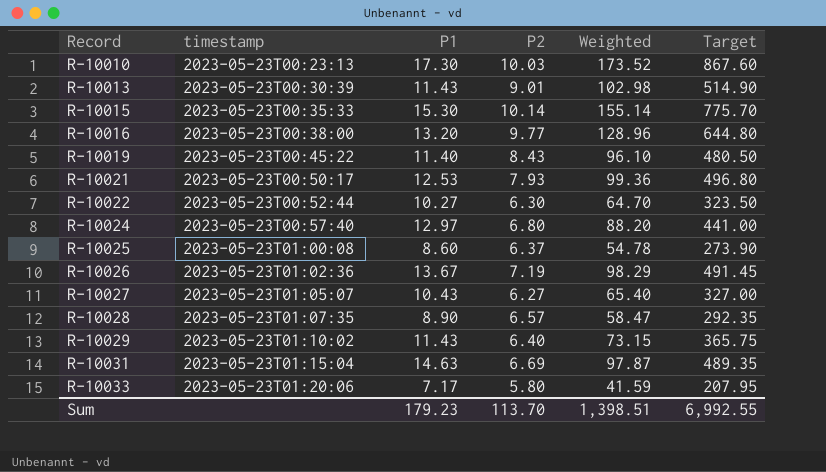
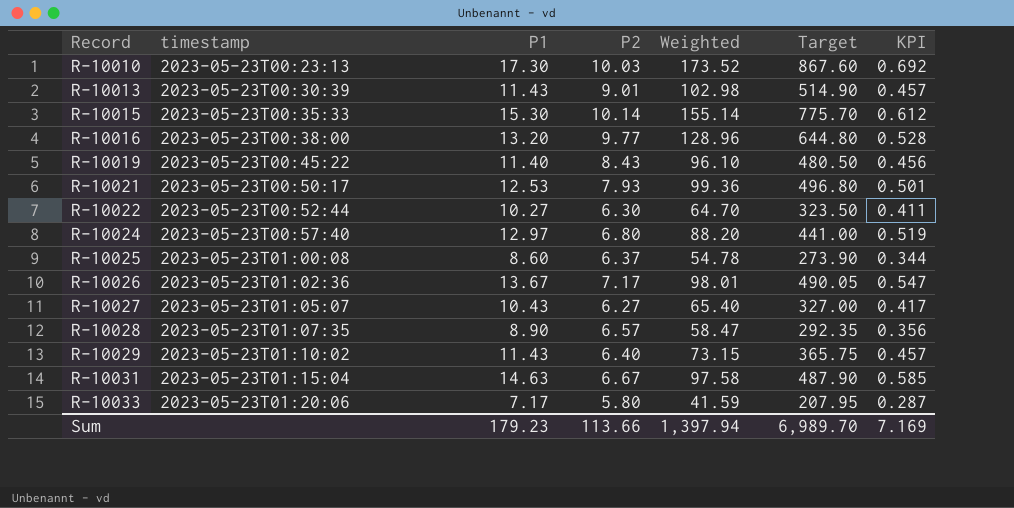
column KPI | formula: none -> [P1] * 0.04
R-10026 | P2: 7.19 -> 7.17
R-10026 | Weighted: 98.29 -> 98.01
R-10026 | Target: 491.45 -> 490.05
R-10031 | P2: 6.69 -> 6.67
R-10031 | Weighted: 97.87 -> 97.58
R-10031 | Target: 489.35 -> 487.90
Sum | P2: 113.70 -> 113.66
Sum | Weighted: 1,398.51 -> 1,397.94
Sum | Target: 6,992.55 -> 6,989.70

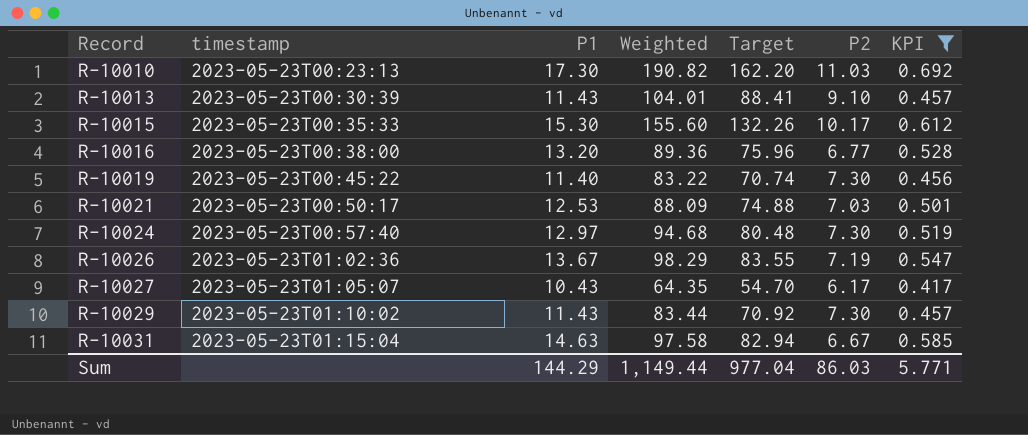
filter: none -> KPI >= 0.417
column Target | formula: [Weighted] * 5 -> [Weighted] * 0.85
column P2 | position: 4 -> 6
R-10010 | Weighted: 173.52 -> 190.82
R-10010 | P2: 10.03 -> 11.03
R-10013 | Weighted: 102.98 -> 104.01
R-10013 | P2: 9.01 -> 9.10
R-10015 | Weighted: 155.14 -> 155.60
R-10015 | P2: 10.14 -> 10.17
R-10016 | Weighted: 128.96 -> 89.36
R-10016 | P2: 9.77 -> 6.77
R-10019 | Weighted: 96.10 -> 83.22
R-10019 | P2: 8.43 -> 7.30
R-10021 | Weighted: 99.36 -> 88.09
R-10021 | P2: 7.93 -> 7.03
R-10024 | Weighted: 88.20 -> 94.68
R-10024 | P2: 6.80 -> 7.30
R-10026 | Weighted: 98.01 -> 98.29
R-10026 | P2: 7.17 -> 7.19
R-10027 | Weighted: 65.40 -> 64.35
R-10027 | P2: 6.27 -> 6.17
R-10029 | Weighted: 73.15 -> 83.44
R-10029 | P2: 6.40 -> 7.30
Sum | P1: 179.23 -> 144.29
Sum | Weighted: 1,397.94 -> 1,149.44
Sum | Target: 6,989.70 -> 977.04
Sum | P2: 113.66 -> 86.03
Sum | KPI: 7.169 -> 5.771

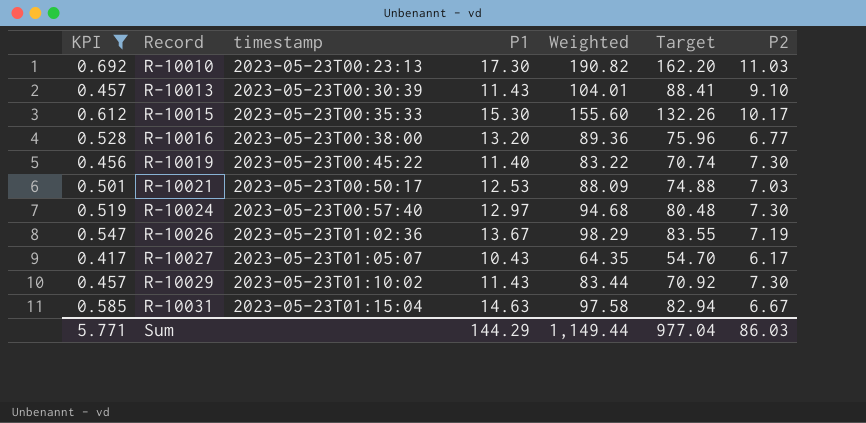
column KPI | position: 7 -> 1

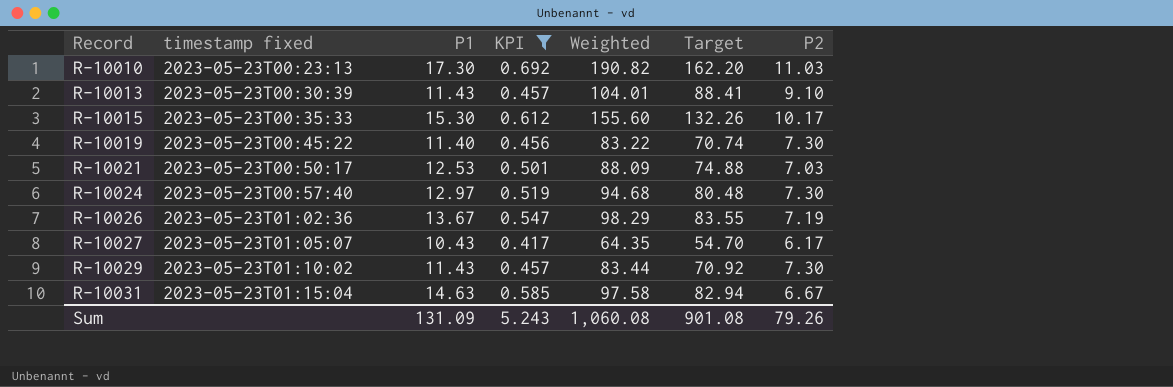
column name: timestamp -> timestamp fixed
column KPI | position: 1 -> 4
row R-10016: 0.528 | 2023-05-23T00:38:00 | 13.20 | 89.36 | 75.96 | 6.77 -> none
Sum | P1: 144.29 -> 131.09
Sum | KPI: 5.771 -> 5.243
Sum | Weighted: 1,149.44 -> 1,060.08
Sum | Target: 977.04 -> 901.08
Sum | P2: 86.03 -> 79.26

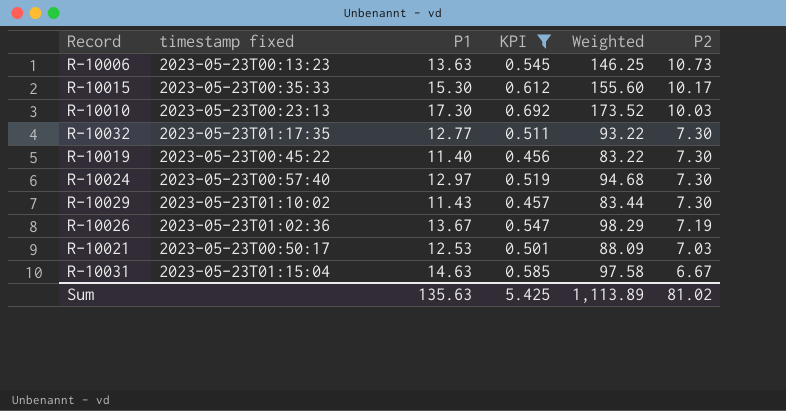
row order: Record ascending -> P2 descending
column Target | formula: [Weighted] * 0.85 -> none
row R-10013: 2023-05-23T00:30:39 | 11.43 | 0.457 | 104.01 | 88.41 | 9.10 -> none
row R-10027: 2023-05-23T01:05:07 | 10.43 | 0.417 | 64.35 | 54.70 | 6.17 -> none
row R-10006: none -> 2023-05-23T00:13:23 | 13.63 | 0.545 | 146.25 | 10.73
R-10010 | Weighted: 190.82 -> 173.52
R-10010 | P2: 11.03 -> 10.03
row R-10032: none -> 2023-05-23T01:17:35 | 12.77 | 0.511 | 93.22 | 7.30
Sum | P1: 131.09 -> 135.63
Sum | KPI: 5.243 -> 5.425
Sum | Weighted: 1,060.08 -> 1,113.89
Sum | P2: 79.26 -> 81.02

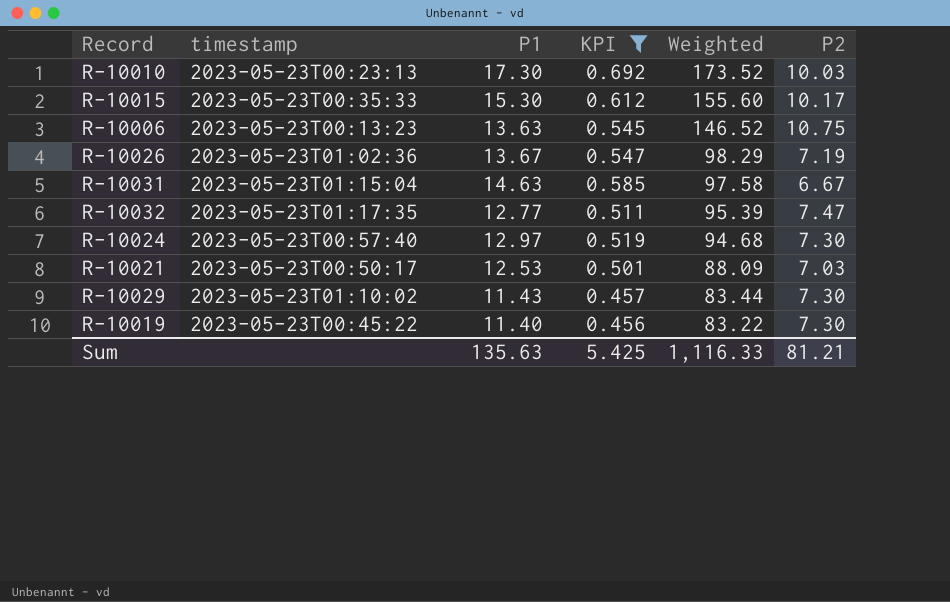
row order: P2 descending -> Weighted descending
column name: timestamp fixed -> timestamp
R-10006 | Weighted: 146.25 -> 146.52
R-10006 | P2: 10.73 -> 10.75
R-10032 | Weighted: 93.22 -> 95.39
R-10032 | P2: 7.30 -> 7.47
Sum | Weighted: 1,113.89 -> 1,116.33
Sum | P2: 81.02 -> 81.21

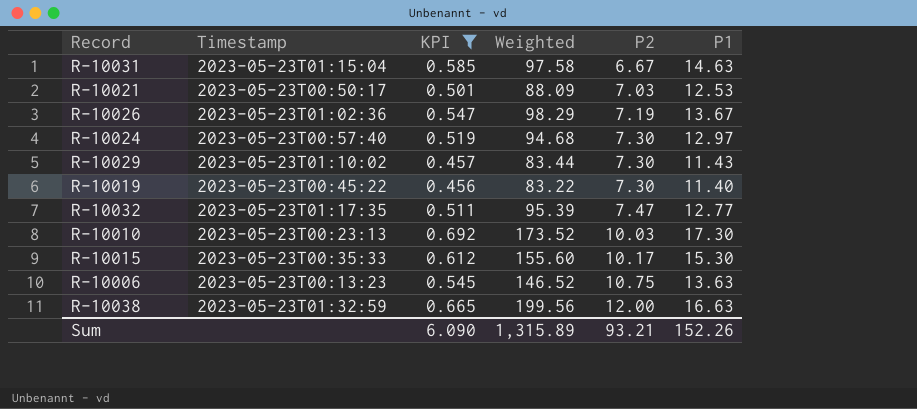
row order: Weighted descending -> P2 ascending
column name: timestamp -> Timestamp
column P1 | position: 3 -> 6
row R-10038: none -> 2023-05-23T01:32:59 | 0.665 | 199.56 | 12.00 | 16.63
Sum | KPI: 5.425 -> 6.090
Sum | Weighted: 1,116.33 -> 1,315.89
Sum | P2: 81.21 -> 93.21
Sum | P1: 135.63 -> 152.26

